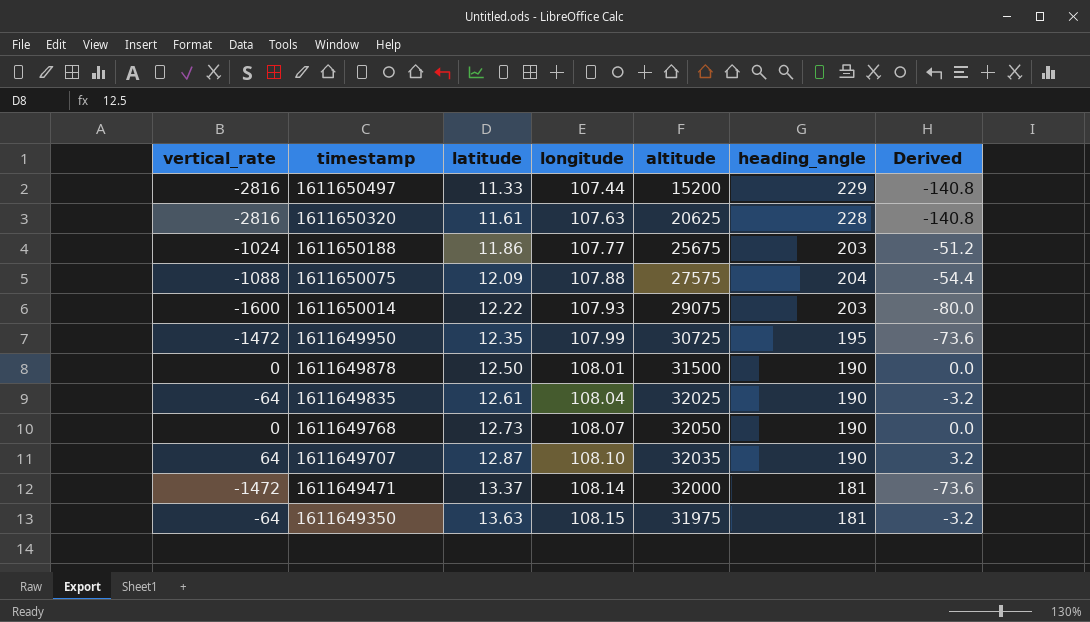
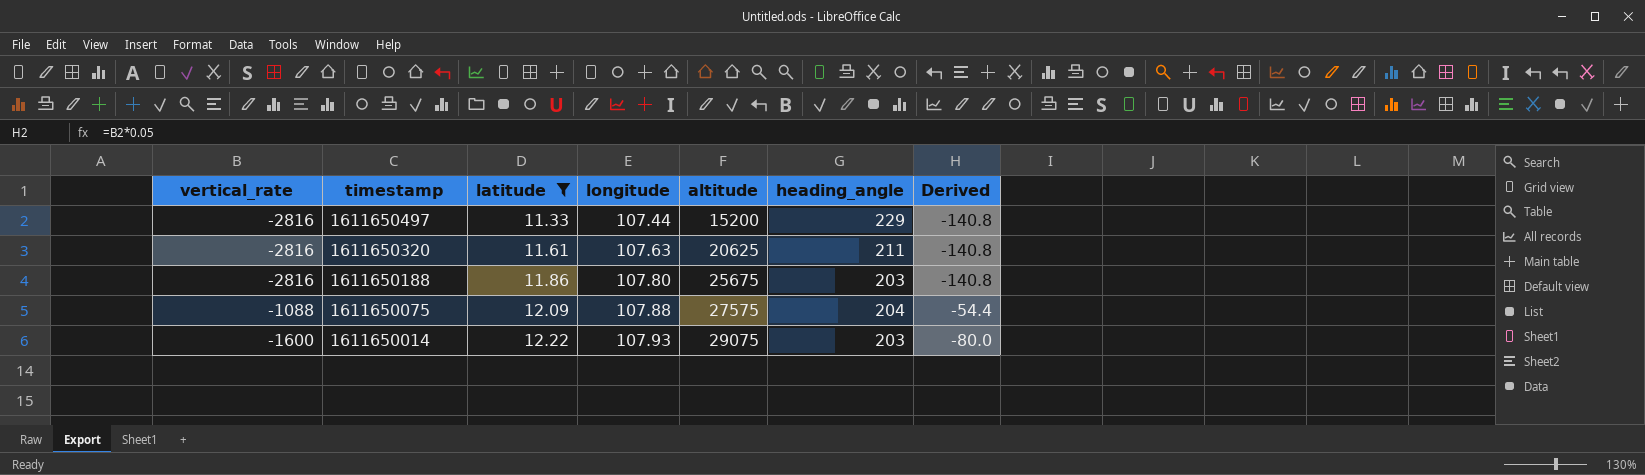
filter: none -> latitude <= 12.22
1611650320 | heading_angle: 228 -> 211
1611650188 | vertical_rate: -1024 -> -2816
1611650188 | longitude: 107.77 -> 107.80
1611650188 | Derived: -51.2 -> -140.8

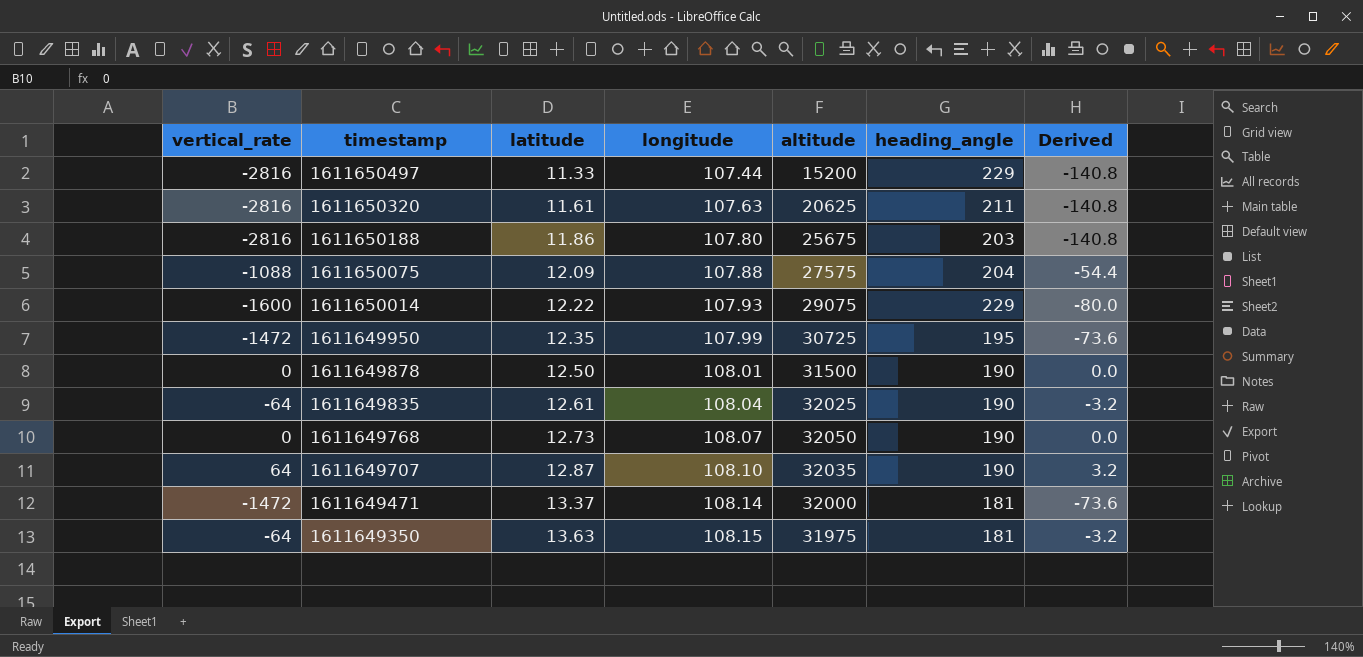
filter: latitude <= 12.22 -> none
1611650014 | heading_angle: 203 -> 229

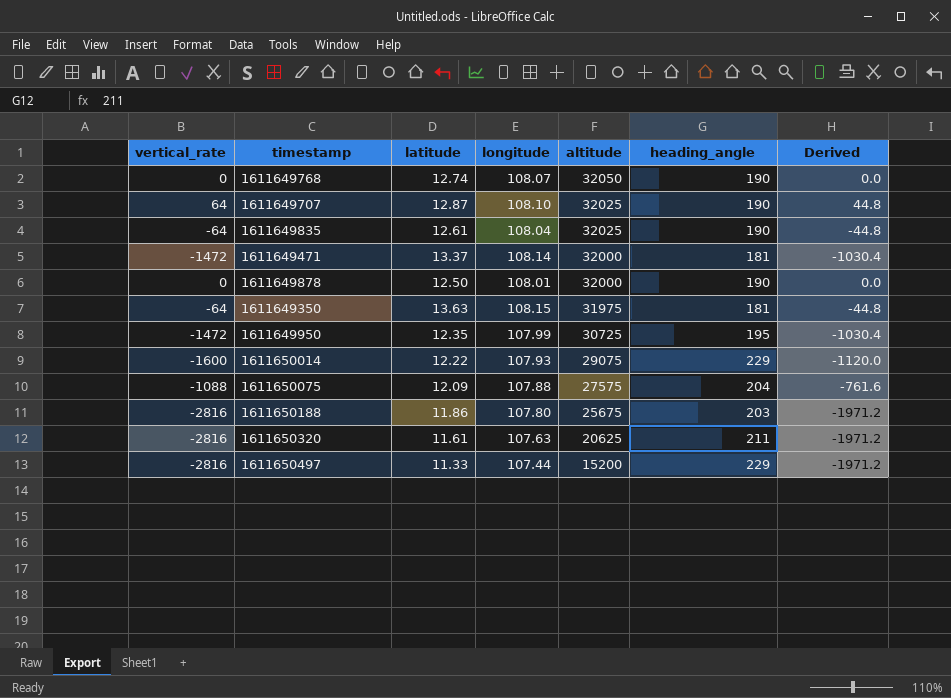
row order: timestamp descending -> altitude descending
column Derived | formula: [vertical_rate] * 0.05 -> [vertical_rate] * 0.7
1611649768 | latitude: 12.73 -> 12.74
1611649707 | altitude: 32035 -> 32025
1611649878 | altitude: 31500 -> 32000

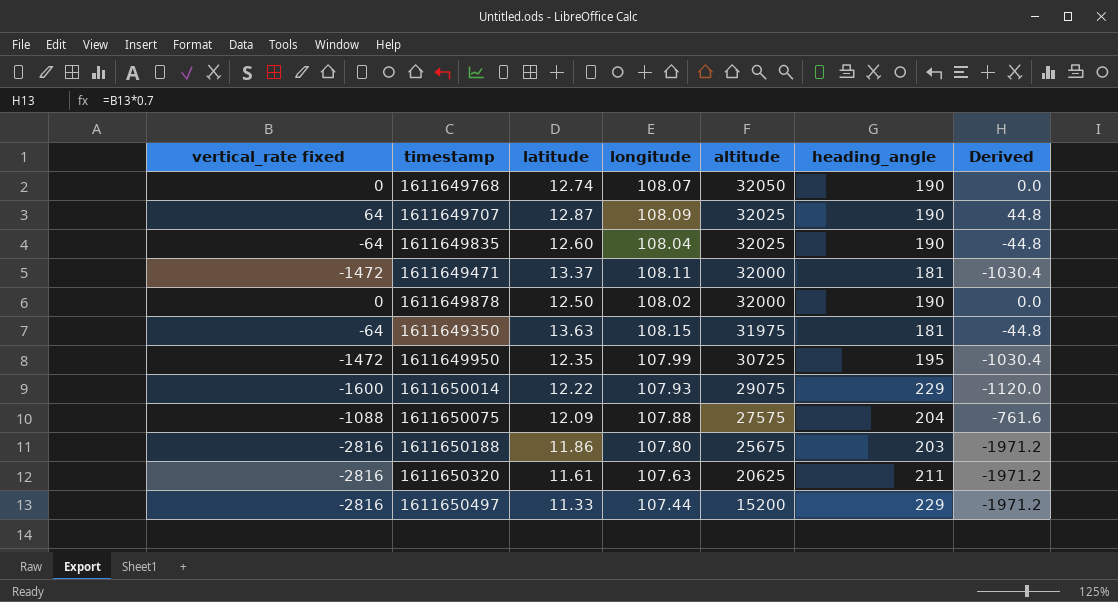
column name: vertical_rate -> vertical_rate fixed
1611649707 | longitude: 108.10 -> 108.09
1611649835 | latitude: 12.61 -> 12.60
1611649471 | longitude: 108.14 -> 108.11
1611649878 | longitude: 108.01 -> 108.02

